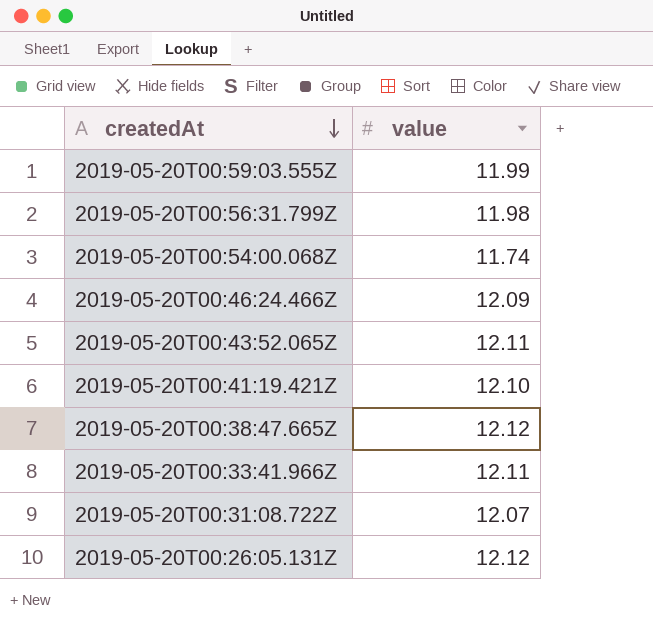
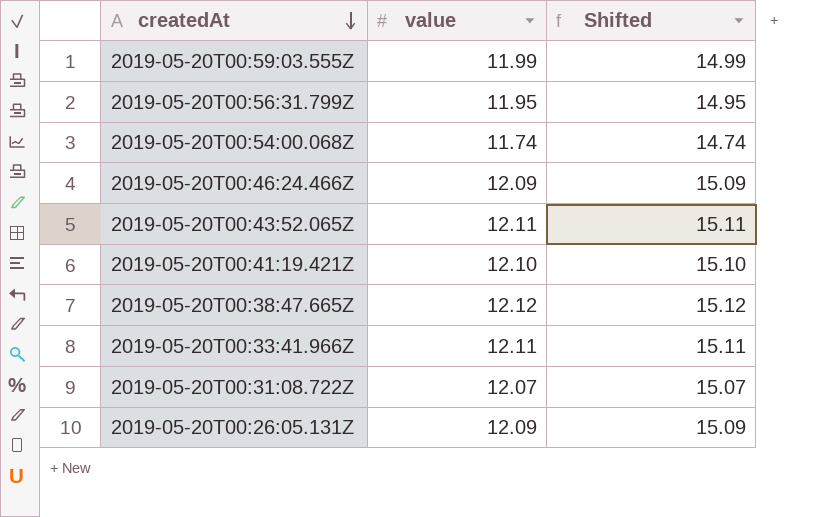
column Shifted | formula: none -> [value] + 3
2019-05-20T00:56:31.799Z | value: 11.98 -> 11.95
2019-05-20T00:26:05.131Z | value: 12.12 -> 12.09

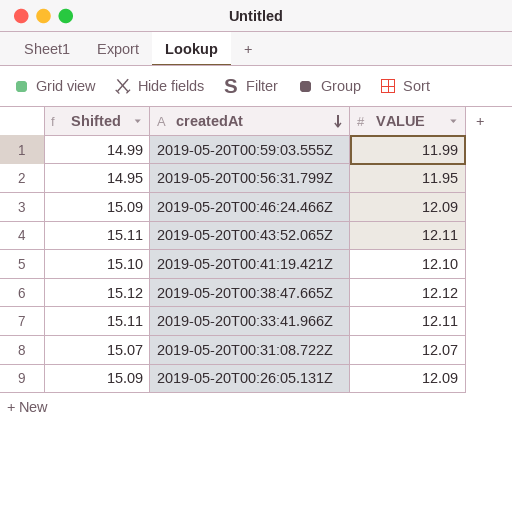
column Shifted | position: 3 -> 1
column name: value -> VALUE
row 2019-05-20T00:54:00.068Z: 11.74 | 14.74 -> none

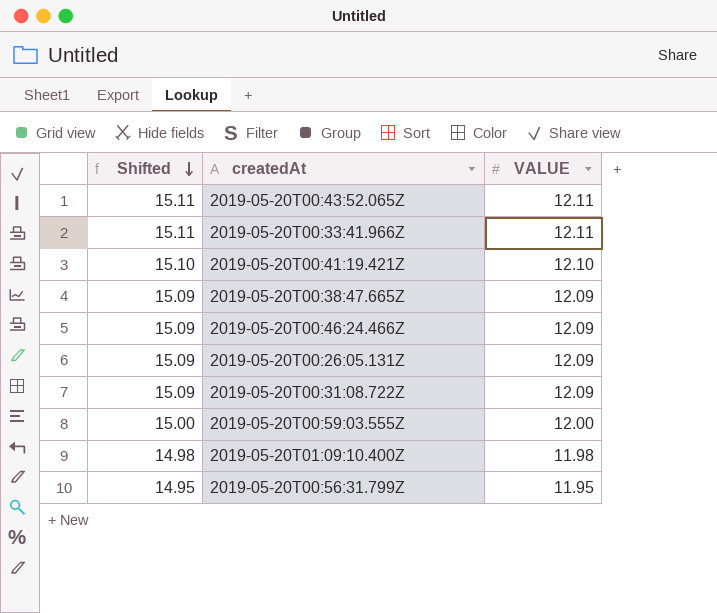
row order: createdAt descending -> Shifted descending
2019-05-20T00:38:47.665Z | Shifted: 15.12 -> 15.09
2019-05-20T00:38:47.665Z | VALUE: 12.12 -> 12.09
2019-05-20T00:31:08.722Z | Shifted: 15.07 -> 15.09
2019-05-20T00:31:08.722Z | VALUE: 12.07 -> 12.09
2019-05-20T00:59:03.555Z | Shifted: 14.99 -> 15.00
2019-05-20T00:59:03.555Z | VALUE: 11.99 -> 12.00
row 2019-05-20T01:09:10.400Z: none -> 14.98 | 11.98

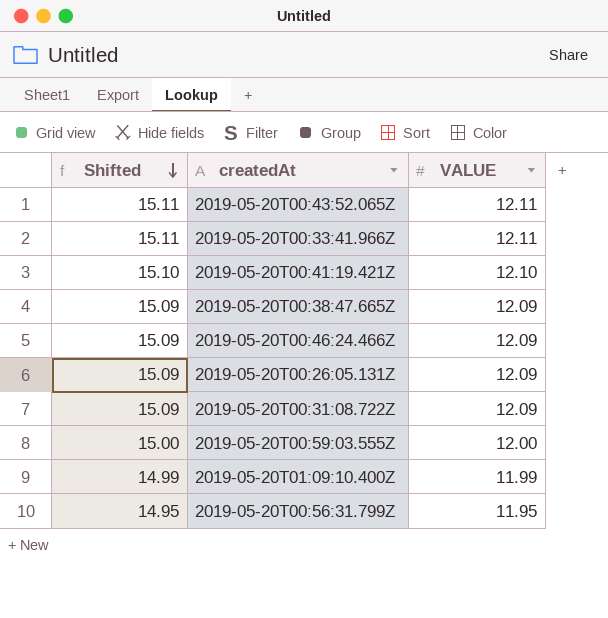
2019-05-20T01:09:10.400Z | Shifted: 14.98 -> 14.99
2019-05-20T01:09:10.400Z | VALUE: 11.98 -> 11.99

